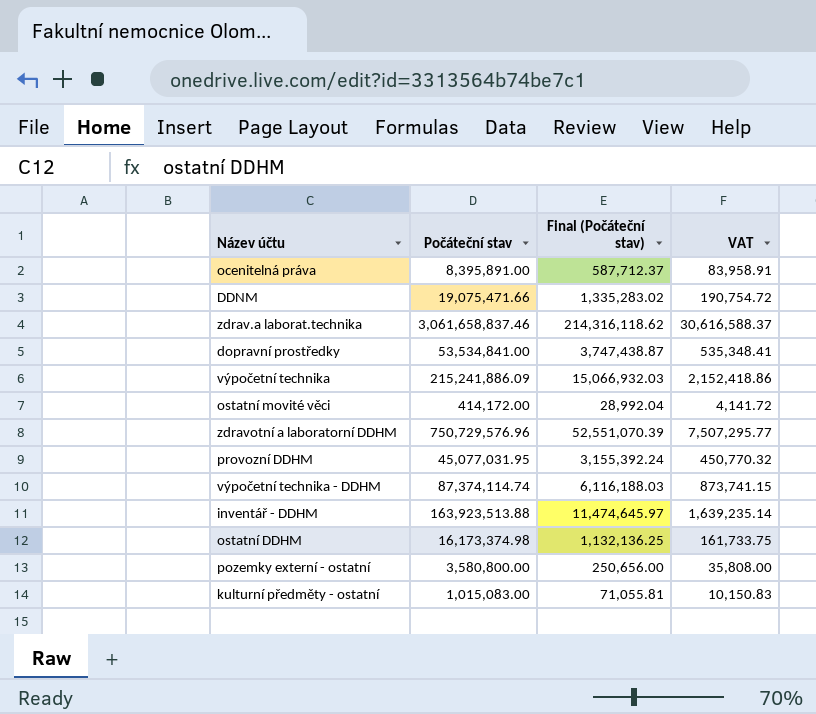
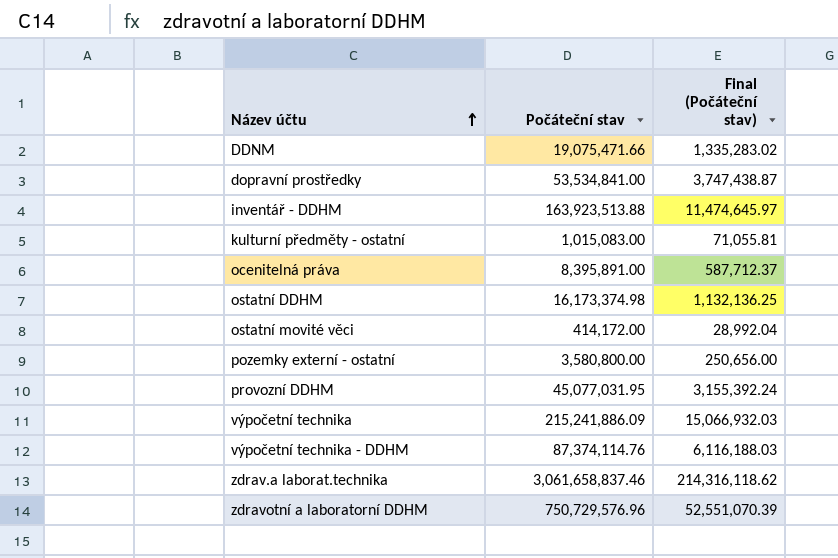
row order: none -> Název účtu ascending
column VAT | formula: [Počáteční stav] * 0.01 -> none
výpočetní technika - DDHM | Počáteční stav: 87,374,114.74 -> 87,374,114.76

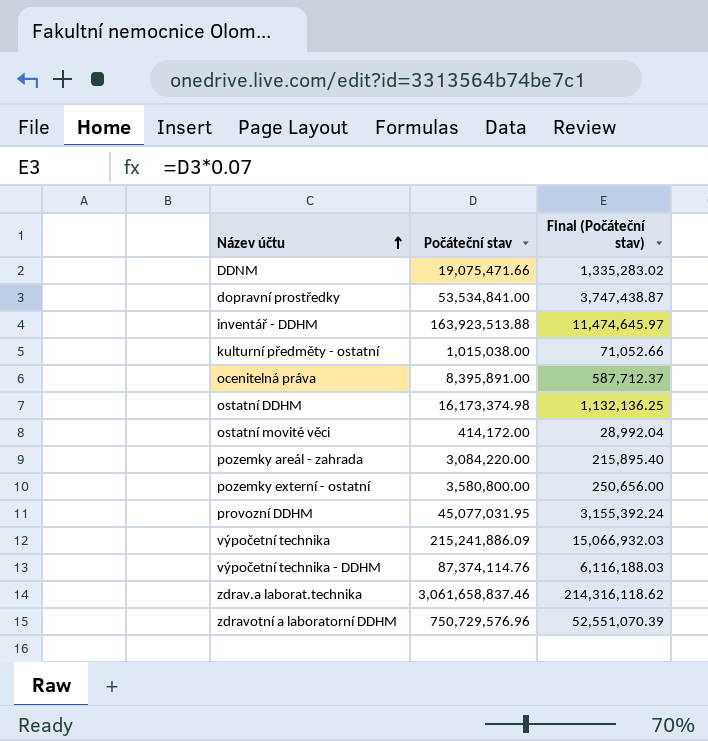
kulturní předměty - ostatní | Počáteční stav: 1,015,083.00 -> 1,015,038.00
kulturní předměty - ostatní | Final (Počáteční stav): 71,055.81 -> 71,052.66
row pozemky areál - zahrada: none -> 3,084,220.00 | 215,895.40

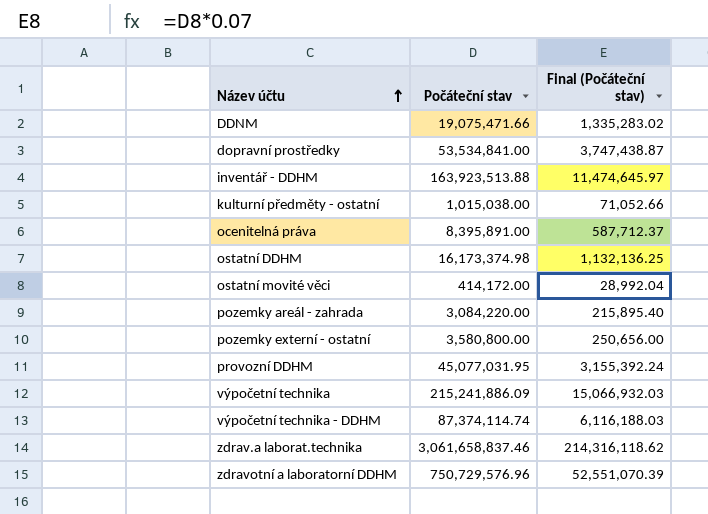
výpočetní technika - DDHM | Počáteční stav: 87,374,114.76 -> 87,374,114.74

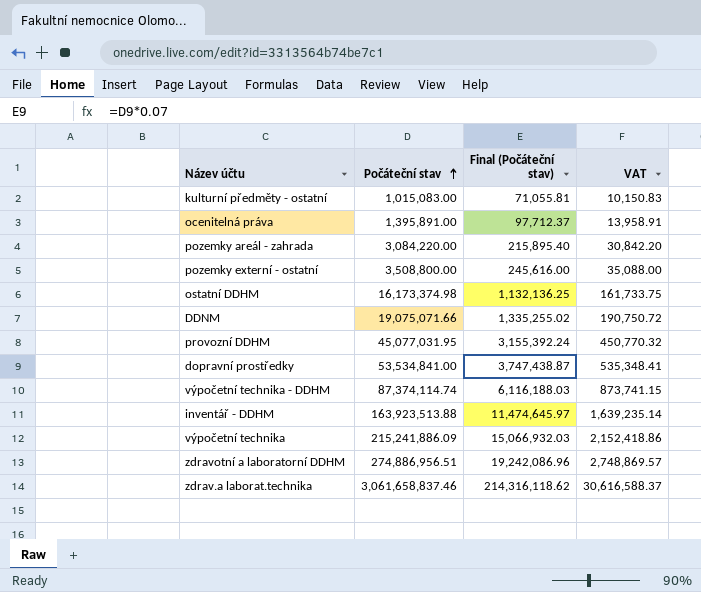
row order: Název účtu ascending -> Počáteční stav ascending
column VAT | formula: none -> [Počáteční stav] * 0.01
row ostatní movité věci: 414,172.00 | 28,992.04 -> none
kulturní předměty - ostatní | Počáteční stav: 1,015,038.00 -> 1,015,083.00
kulturní předměty - ostatní | Final (Počáteční stav): 71,052.66 -> 71,055.81
ocenitelná práva | Počáteční stav: 8,395,891.00 -> 1,395,891.00
ocenitelná práva | Final (Počáteční stav): 587,712.37 -> 97,712.37
pozemky externí - ostatní | Počáteční stav: 3,580,800.00 -> 3,508,800.00
pozemky externí - ostatní | Final (Počáteční stav): 250,656.00 -> 245,616.00
DDNM | Počáteční stav: 19,075,471.66 -> 19,075,071.66
DDNM | Final (Počáteční stav): 1,335,283.02 -> 1,335,255.02
zdravotní a laboratorní DDHM | Počáteční stav: 750,729,576.96 -> 274,886,956.51
zdravotní a laboratorní DDHM | Final (Počáteční stav): 52,551,070.39 -> 19,242,086.96

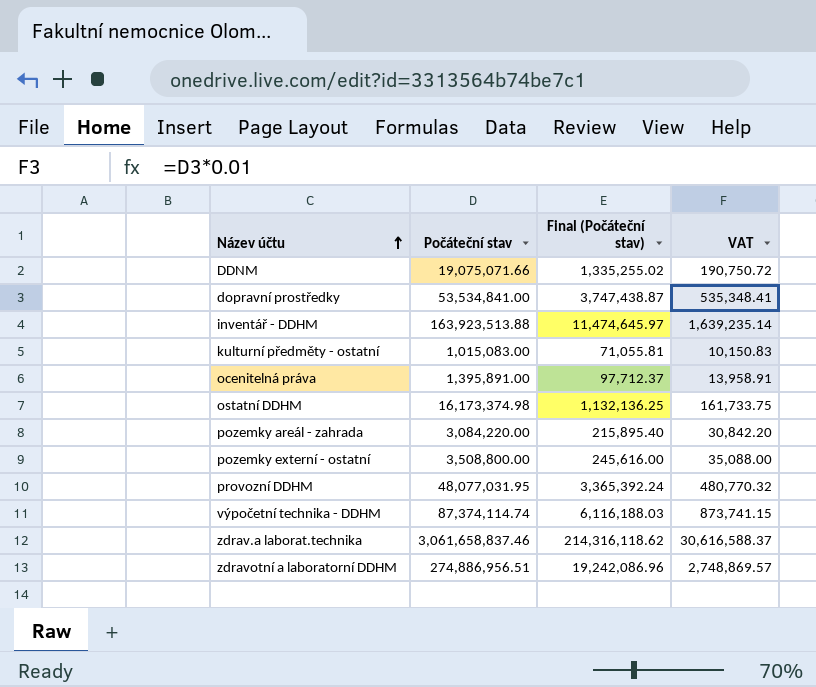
row order: Počáteční stav ascending -> Název účtu ascending
row výpočetní technika: 215,241,886.09 | 15,066,932.03 | 2,152,418.86 -> none
provozní DDHM | Počáteční stav: 45,077,031.95 -> 48,077,031.95
provozní DDHM | Final (Počáteční stav): 3,155,392.24 -> 3,365,392.24
provozní DDHM | VAT: 450,770.32 -> 480,770.32

